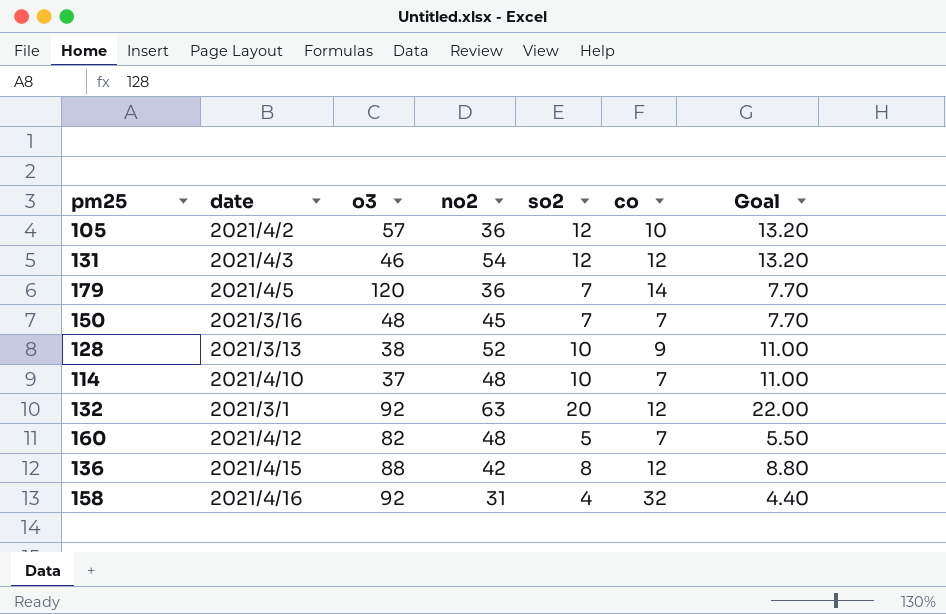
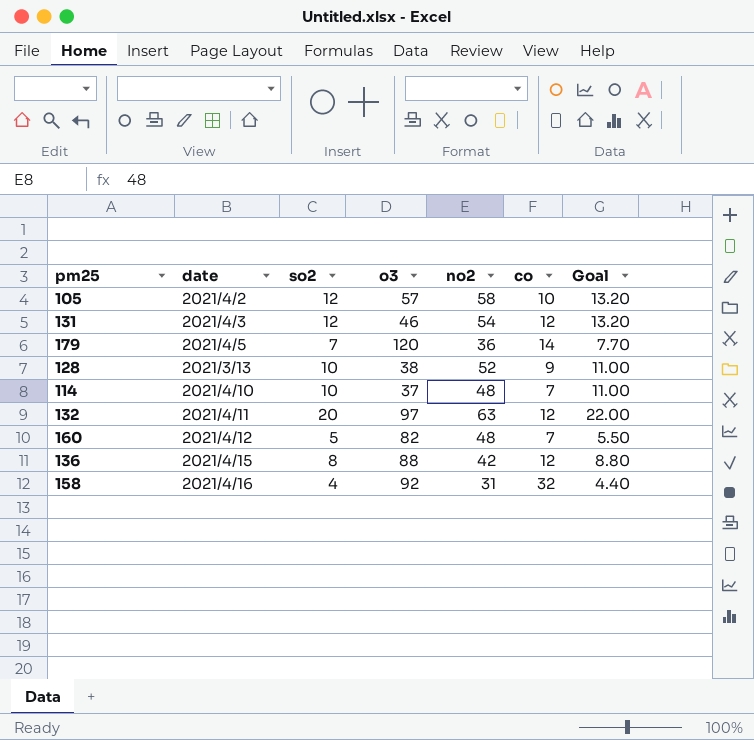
column so2 | position: 5 -> 3
row 150: 2021/3/16 | 48 | 45 | 7 | 7 | 7.70 -> none
105 | no2: 36 -> 58
132 | date: 2021/3/1 -> 2021/4/11
132 | o3: 92 -> 97

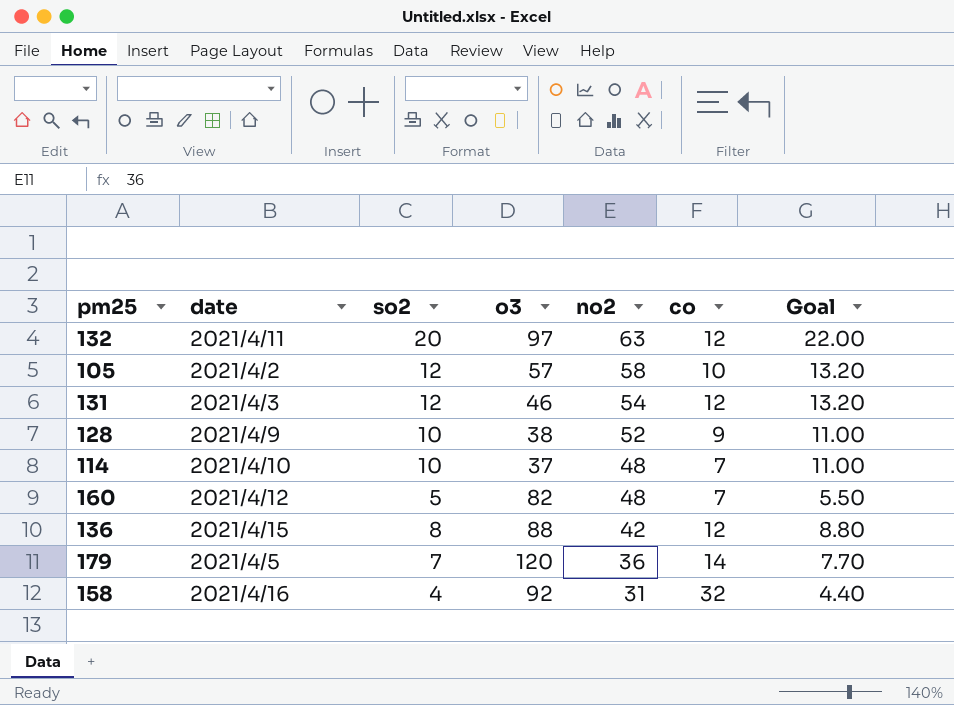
row order: none -> no2 descending
128 | date: 2021/3/13 -> 2021/4/9

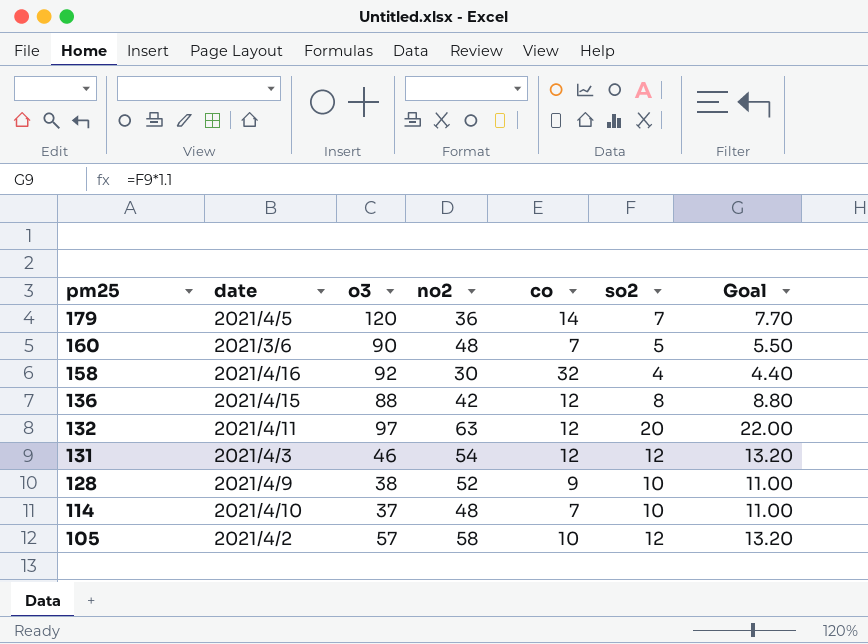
row order: no2 descending -> pm25 descending
column so2 | position: 3 -> 6
160 | date: 2021/4/12 -> 2021/3/6
160 | o3: 82 -> 90
158 | no2: 31 -> 30

